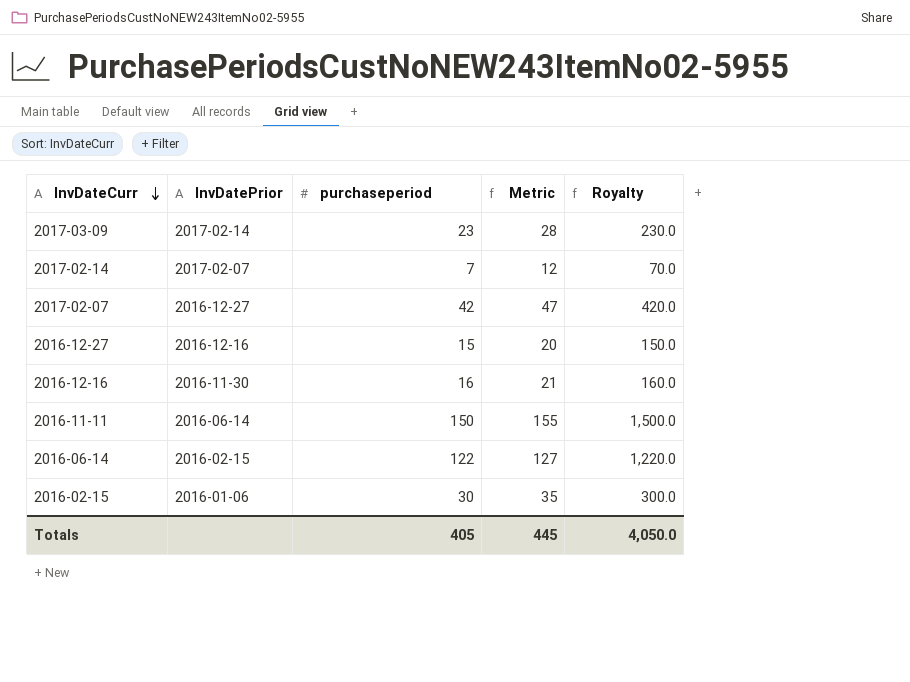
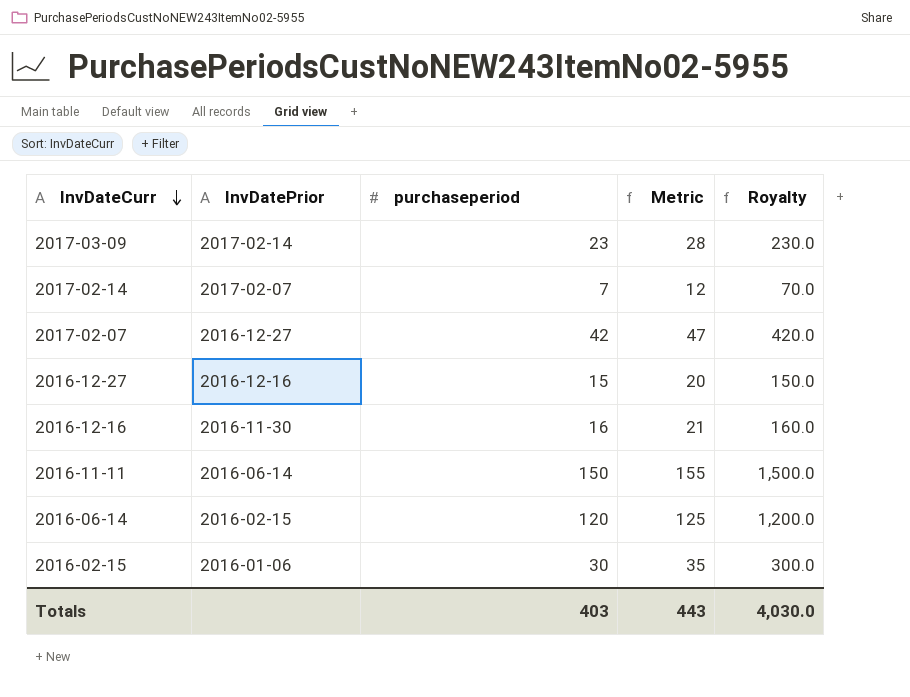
2016-06-14 | purchaseperiod: 122 -> 120
2016-06-14 | Metric: 127 -> 125
2016-06-14 | Royalty: 1,220.0 -> 1,200.0
Totals | purchaseperiod: 405 -> 403
Totals | Metric: 445 -> 443
Totals | Royalty: 4,050.0 -> 4,030.0

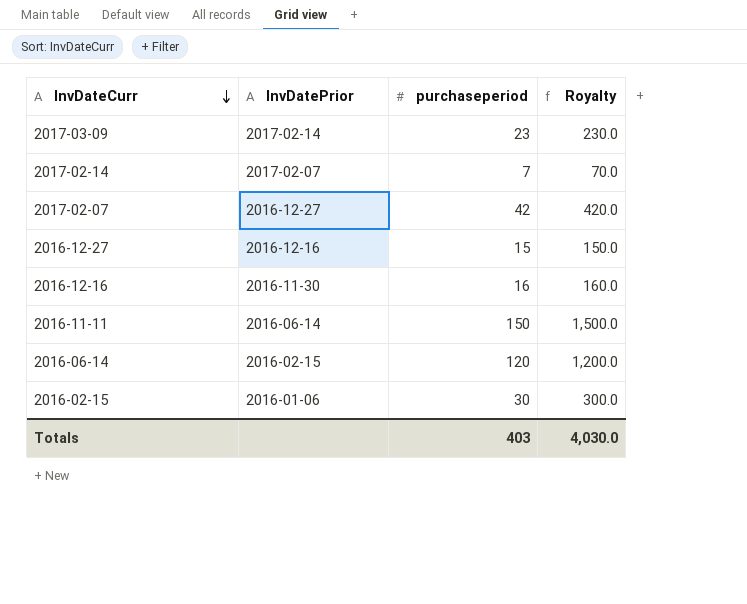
column Metric | formula: [purchaseperiod] + 5 -> none

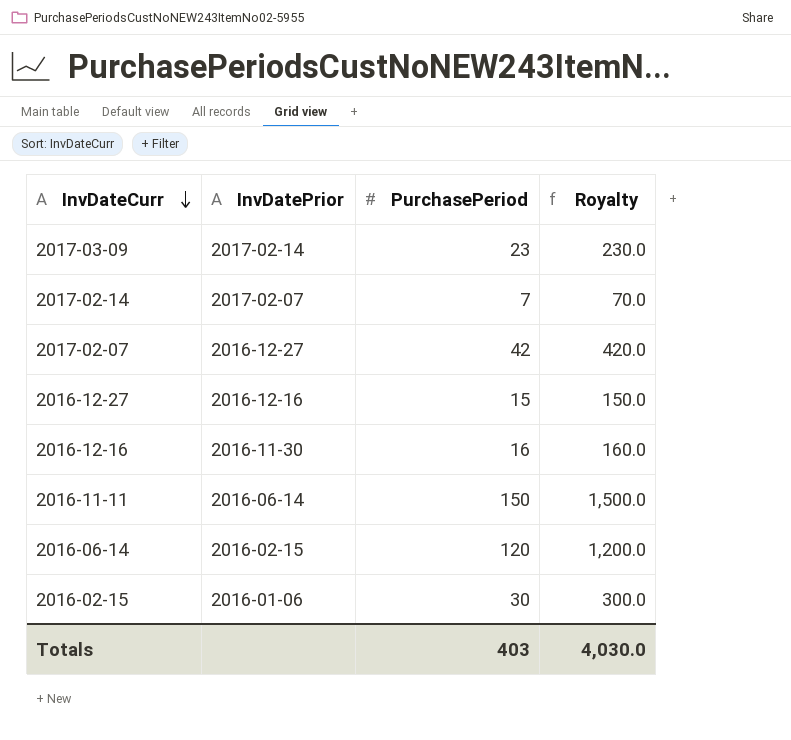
column name: purchaseperiod -> PurchasePeriod

